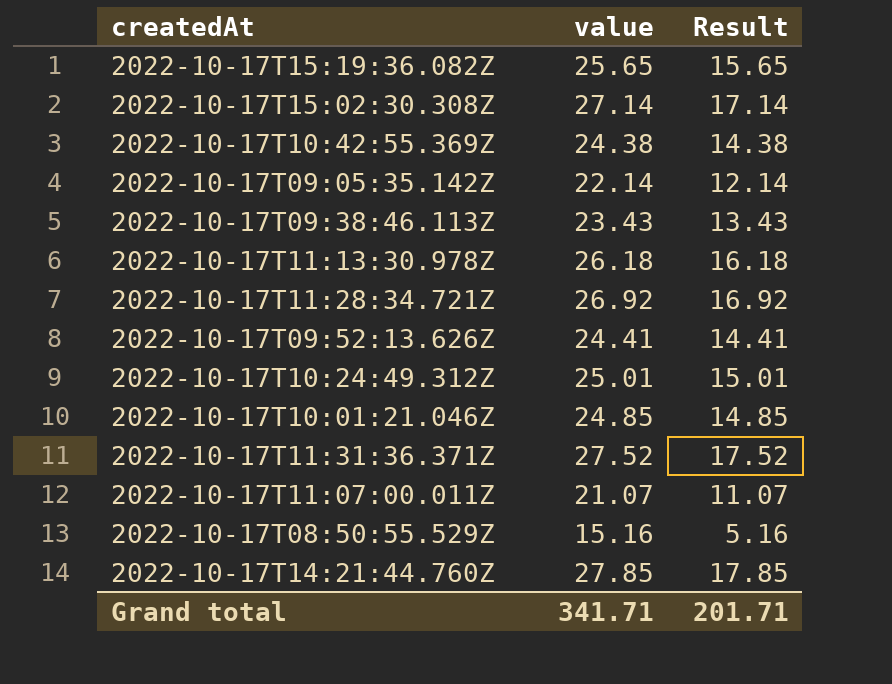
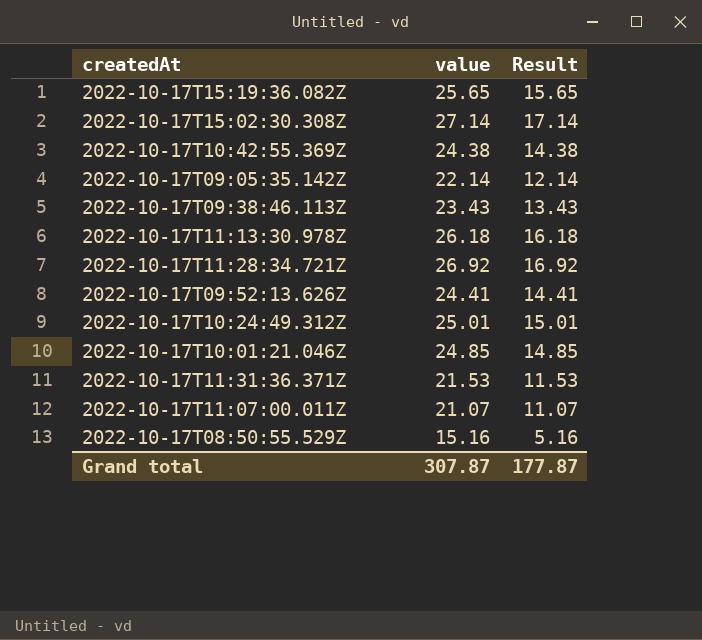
row 2022-10-17T14:21:44.760Z: 27.85 | 17.85 -> none
2022-10-17T11:31:36.371Z | value: 27.52 -> 21.53
2022-10-17T11:31:36.371Z | Result: 17.52 -> 11.53
Grand total | value: 341.71 -> 307.87
Grand total | Result: 201.71 -> 177.87

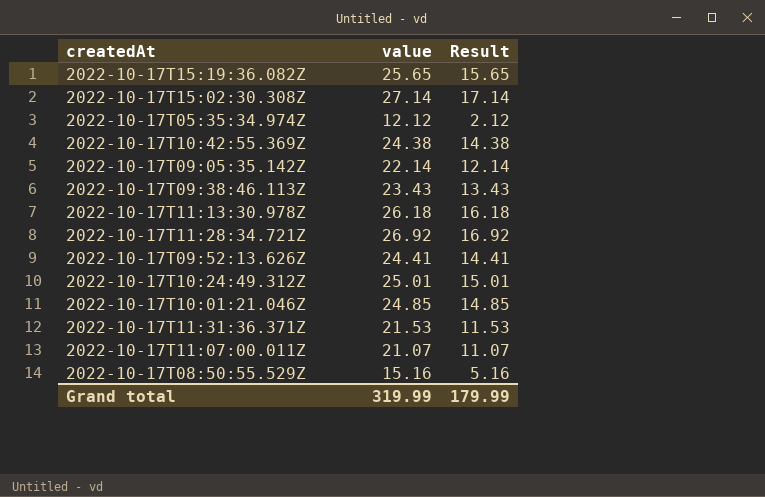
row 2022-10-17T05:35:34.974Z: none -> 12.12 | 2.12
Grand total | value: 307.87 -> 319.99
Grand total | Result: 177.87 -> 179.99

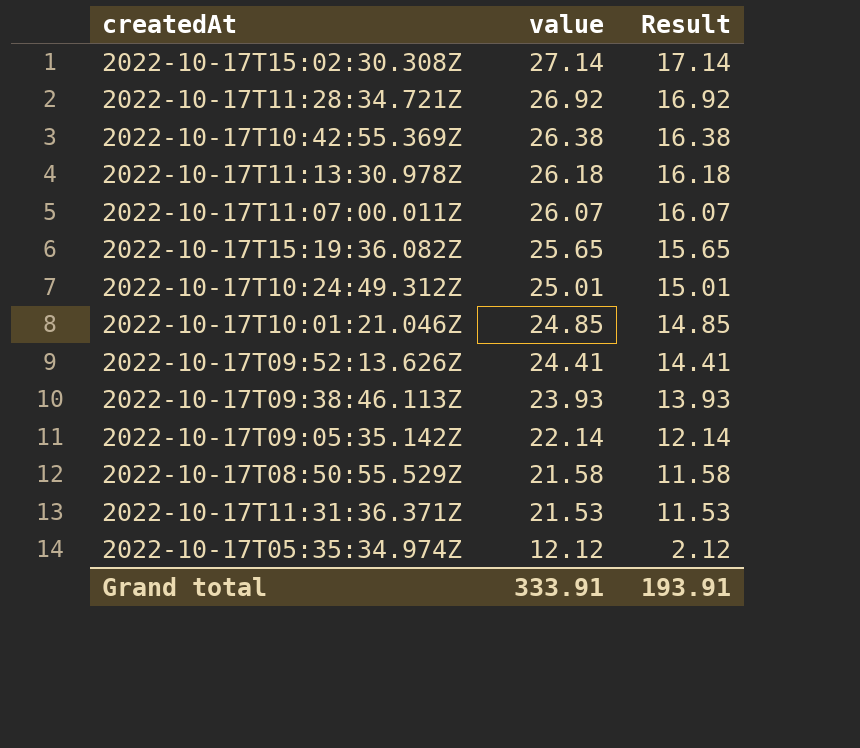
row order: none -> value descending
2022-10-17T10:42:55.369Z | value: 24.38 -> 26.38
2022-10-17T10:42:55.369Z | Result: 14.38 -> 16.38
2022-10-17T11:07:00.011Z | value: 21.07 -> 26.07
2022-10-17T11:07:00.011Z | Result: 11.07 -> 16.07
2022-10-17T09:38:46.113Z | value: 23.43 -> 23.93
2022-10-17T09:38:46.113Z | Result: 13.43 -> 13.93
2022-10-17T08:50:55.529Z | value: 15.16 -> 21.58
2022-10-17T08:50:55.529Z | Result: 5.16 -> 11.58
Grand total | value: 319.99 -> 333.91
Grand total | Result: 179.99 -> 193.91

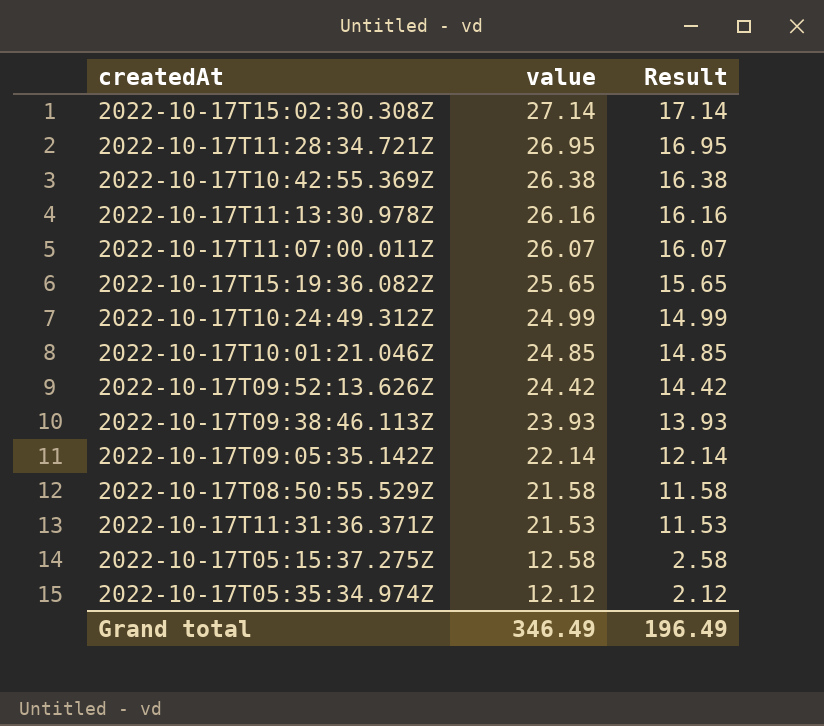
2022-10-17T11:28:34.721Z | value: 26.92 -> 26.95
2022-10-17T11:28:34.721Z | Result: 16.92 -> 16.95
2022-10-17T11:13:30.978Z | value: 26.18 -> 26.16
2022-10-17T11:13:30.978Z | Result: 16.18 -> 16.16
2022-10-17T10:24:49.312Z | value: 25.01 -> 24.99
2022-10-17T10:24:49.312Z | Result: 15.01 -> 14.99
2022-10-17T09:52:13.626Z | value: 24.41 -> 24.42
2022-10-17T09:52:13.626Z | Result: 14.41 -> 14.42
row 2022-10-17T05:15:37.275Z: none -> 12.58 | 2.58
Grand total | value: 333.91 -> 346.49
Grand total | Result: 193.91 -> 196.49

